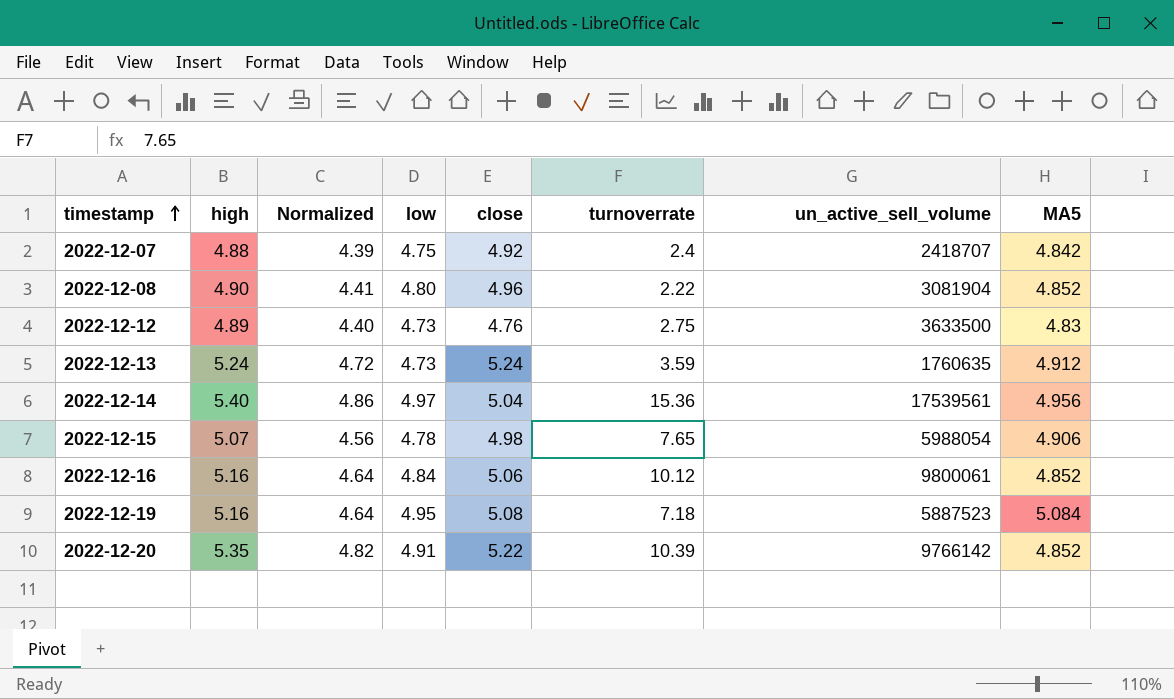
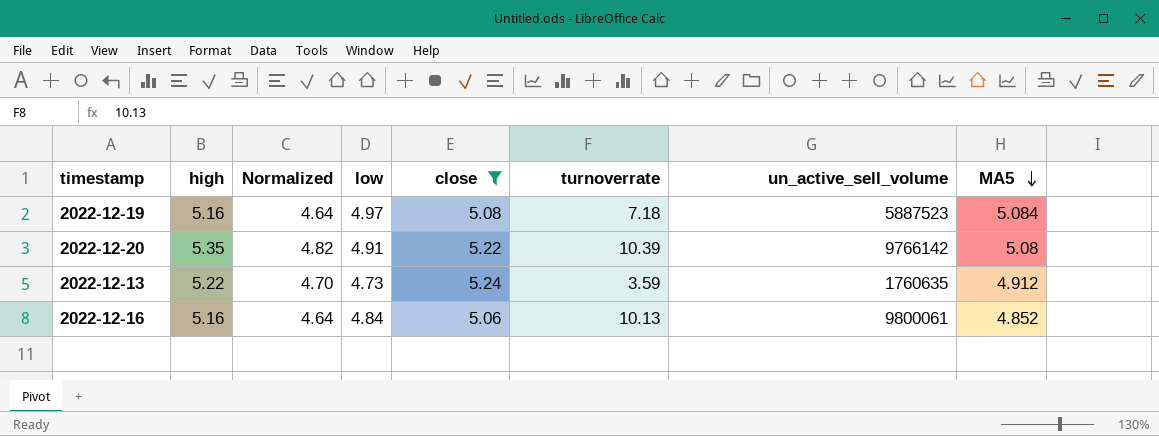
filter: none -> close >= 5.06
row order: timestamp ascending -> MA5 descending
2022-12-19 | low: 4.95 -> 4.97
2022-12-20 | MA5: 4.852 -> 5.08
2022-12-13 | high: 5.24 -> 5.22
2022-12-13 | Normalized: 4.72 -> 4.70
2022-12-16 | turnoverrate: 10.12 -> 10.13

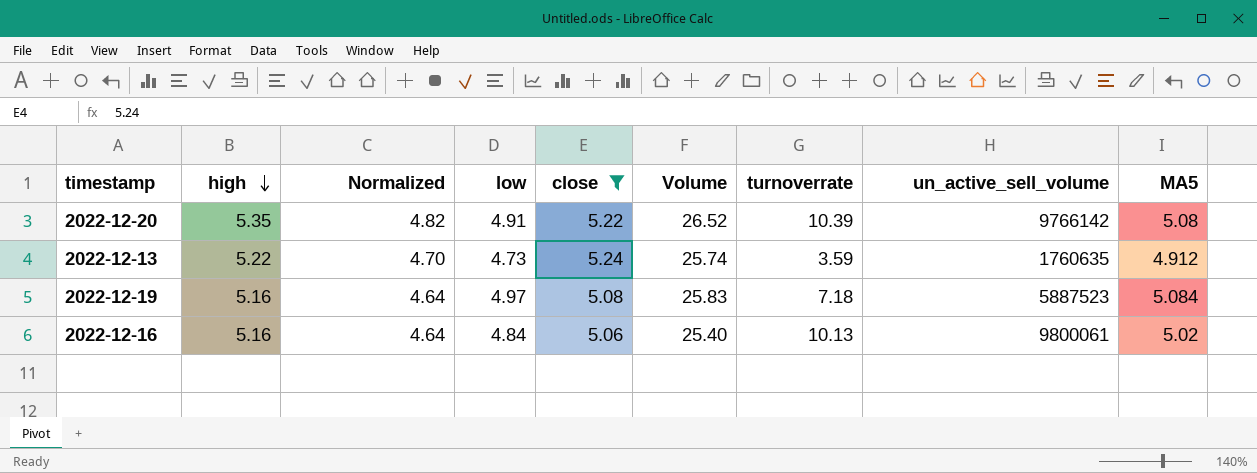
row order: MA5 descending -> high descending
column Volume | formula: none -> [close] * [MA5]
2022-12-16 | MA5: 4.852 -> 5.02

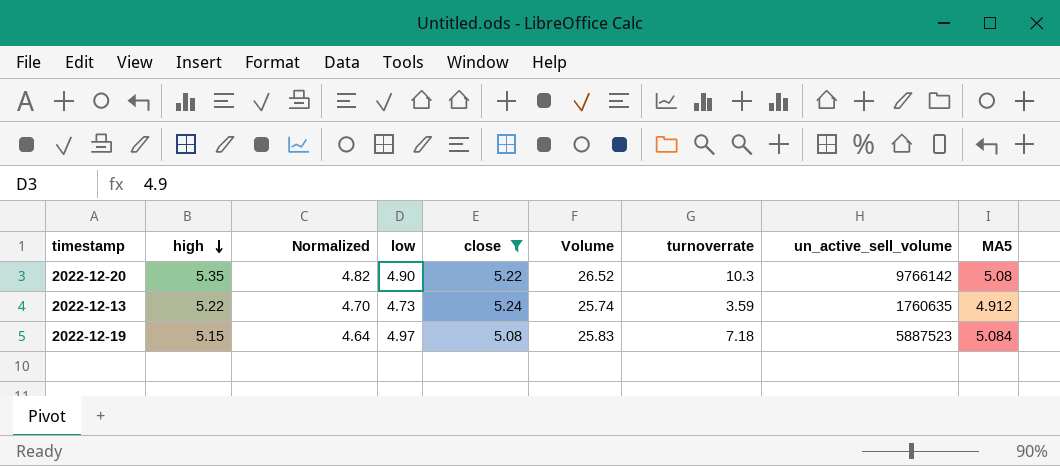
row 2022-12-16: 5.16 | 4.64 | 4.84 | 5.06 | 25.40 | 10.13 | 9800061 | 5.02 -> none
2022-12-20 | low: 4.91 -> 4.90
2022-12-20 | turnoverrate: 10.39 -> 10.3
2022-12-19 | high: 5.16 -> 5.15

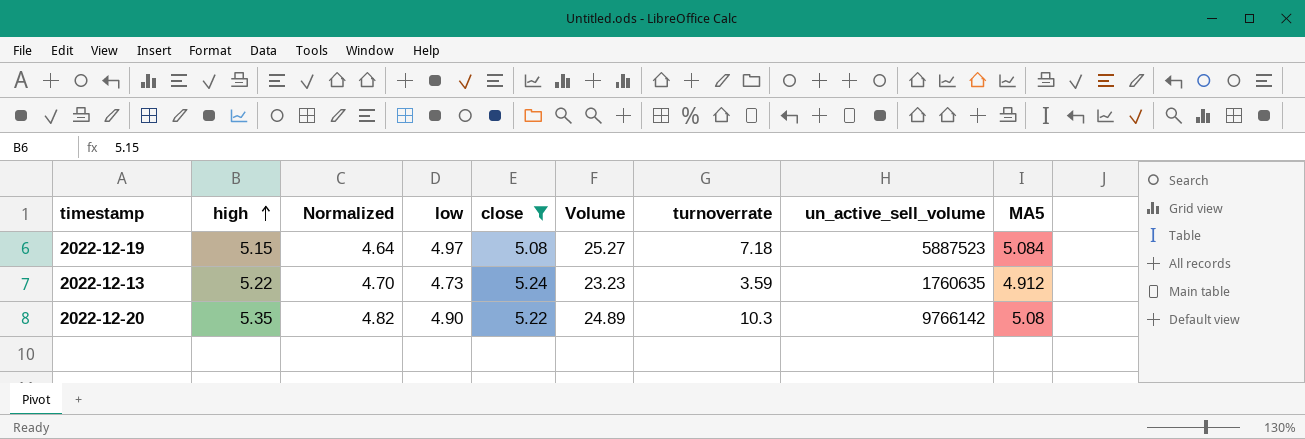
row order: high descending -> high ascending
column Volume | formula: [close] * [MA5] -> [low] * [MA5]

